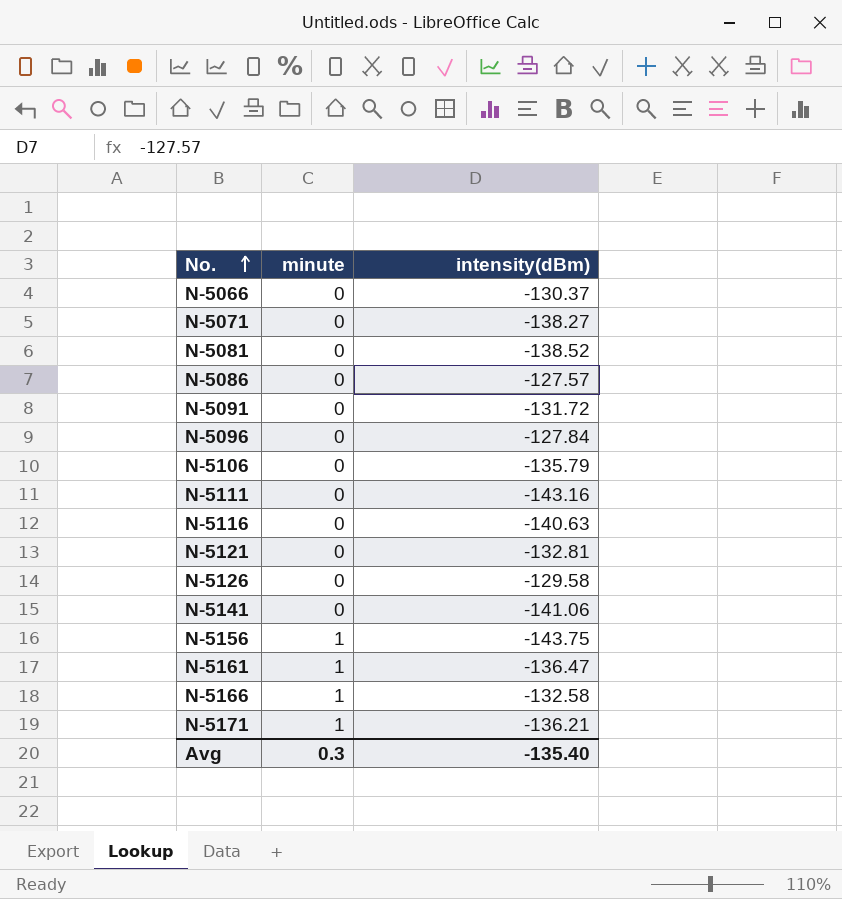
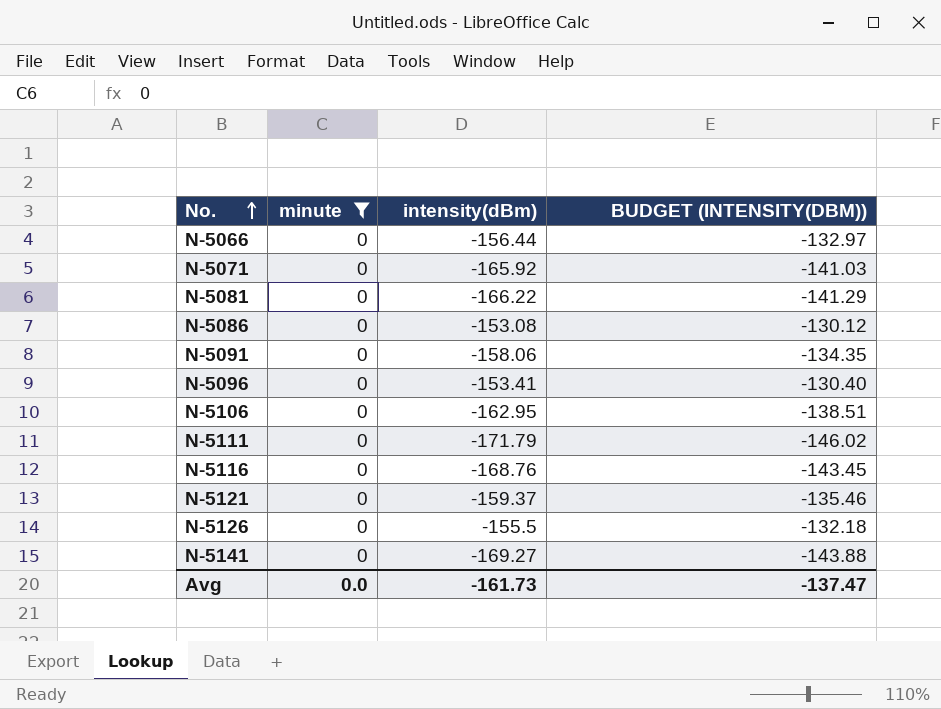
filter: none -> minute = 0
column BUDGET (INTENSITY(DBM)) | formula: none -> [intensity(dBm)] * 0.85
N-5066 | intensity(dBm): -130.37 -> -156.44
N-5071 | intensity(dBm): -138.27 -> -165.92
N-5081 | intensity(dBm): -138.52 -> -166.22
N-5086 | intensity(dBm): -127.57 -> -153.08
N-5091 | intensity(dBm): -131.72 -> -158.06
N-5096 | intensity(dBm): -127.84 -> -153.41
N-5106 | intensity(dBm): -135.79 -> -162.95
N-5111 | intensity(dBm): -143.16 -> -171.79
N-5116 | intensity(dBm): -140.63 -> -168.76
N-5121 | intensity(dBm): -132.81 -> -159.37
N-5126 | intensity(dBm): -129.58 -> -155.5
N-5141 | intensity(dBm): -141.06 -> -169.27
Avg | minute: 0.3 -> 0.0
Avg | intensity(dBm): -135.40 -> -161.73

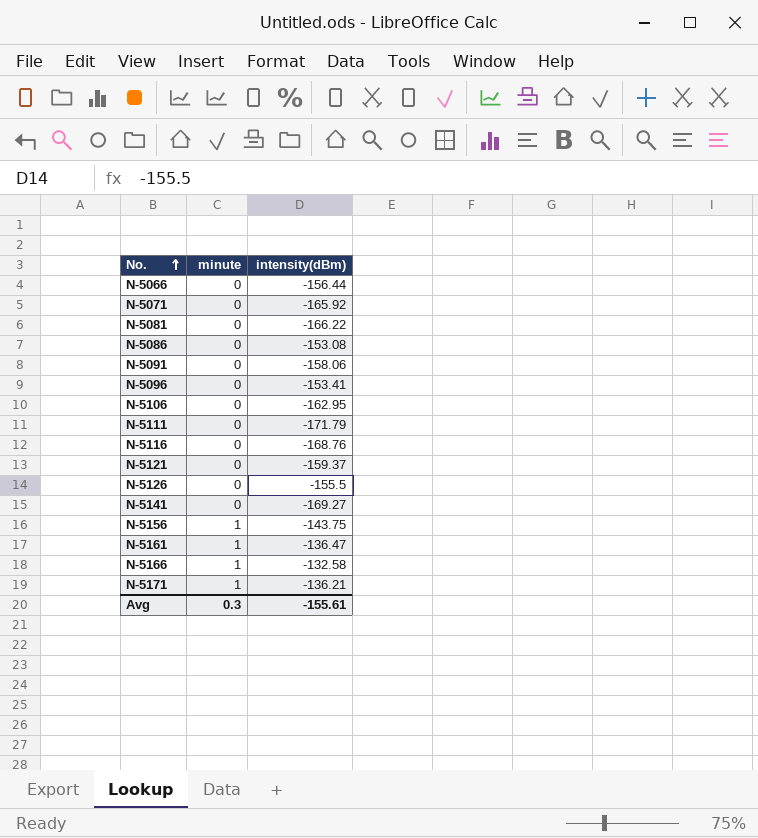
filter: minute = 0 -> none
column BUDGET (INTENSITY(DBM)) | formula: [intensity(dBm)] * 0.85 -> none
Avg | minute: 0.0 -> 0.3
Avg | intensity(dBm): -161.73 -> -155.61

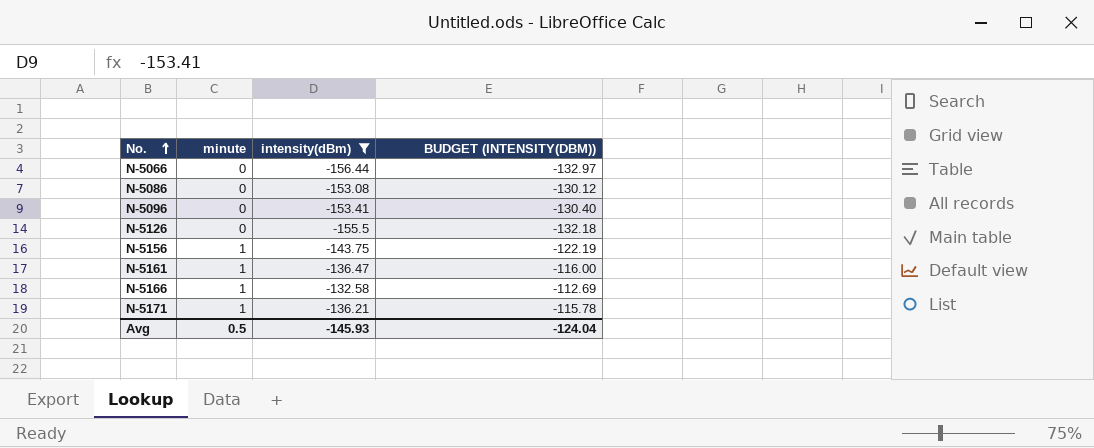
filter: none -> intensity(dBm) >= -156.44
column BUDGET (INTENSITY(DBM)) | formula: none -> [intensity(dBm)] * 0.85
Avg | minute: 0.3 -> 0.5
Avg | intensity(dBm): -155.61 -> -145.93

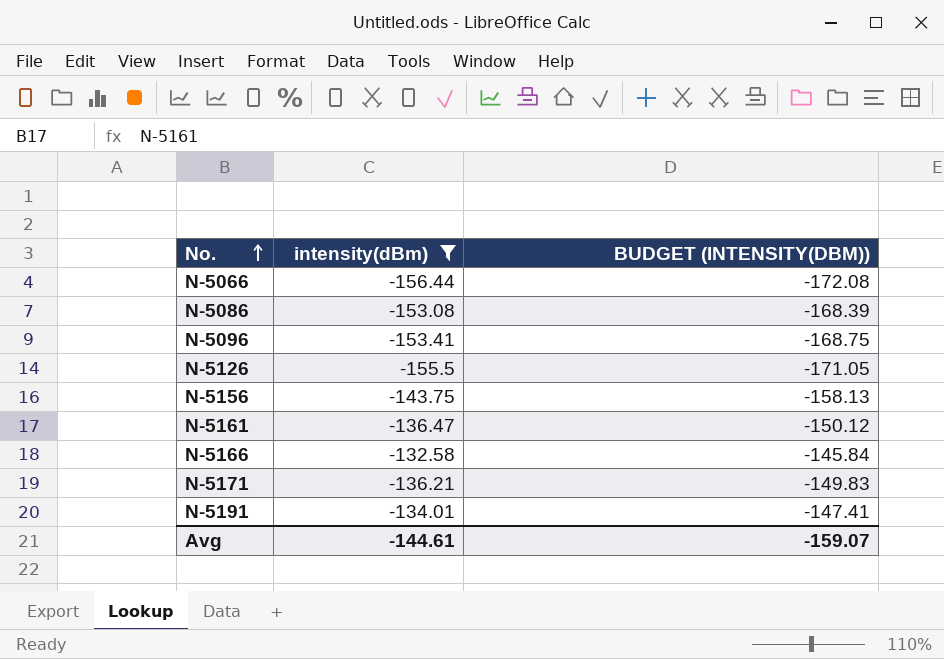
column minute | position: 2 -> none
column BUDGET (INTENSITY(DBM)) | formula: [intensity(dBm)] * 0.85 -> [intensity(dBm)] * 1.1
row N-5191: none -> -134.01 | -147.41
Avg | intensity(dBm): -145.93 -> -144.61
Avg | BUDGET (INTENSITY(DBM)): -124.04 -> -159.07

